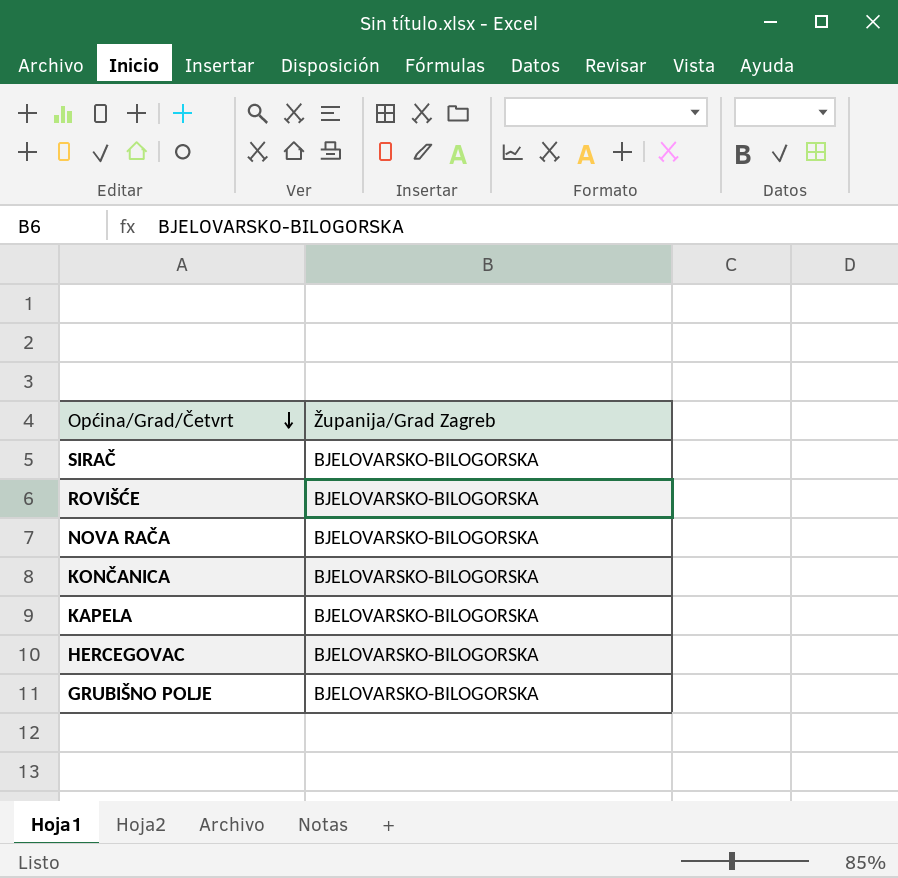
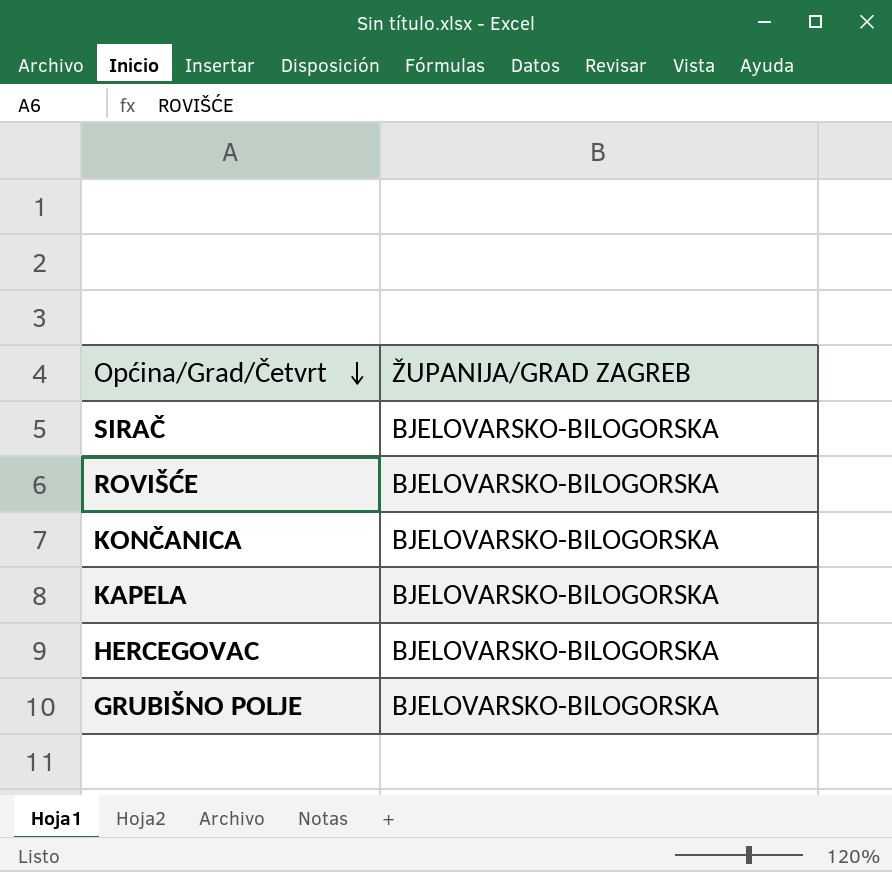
column name: Županija/Grad Zagreb -> ŽUPANIJA/GRAD ZAGREB
row NOVA RAČA: BJELOVARSKO-BILOGORSKA -> none

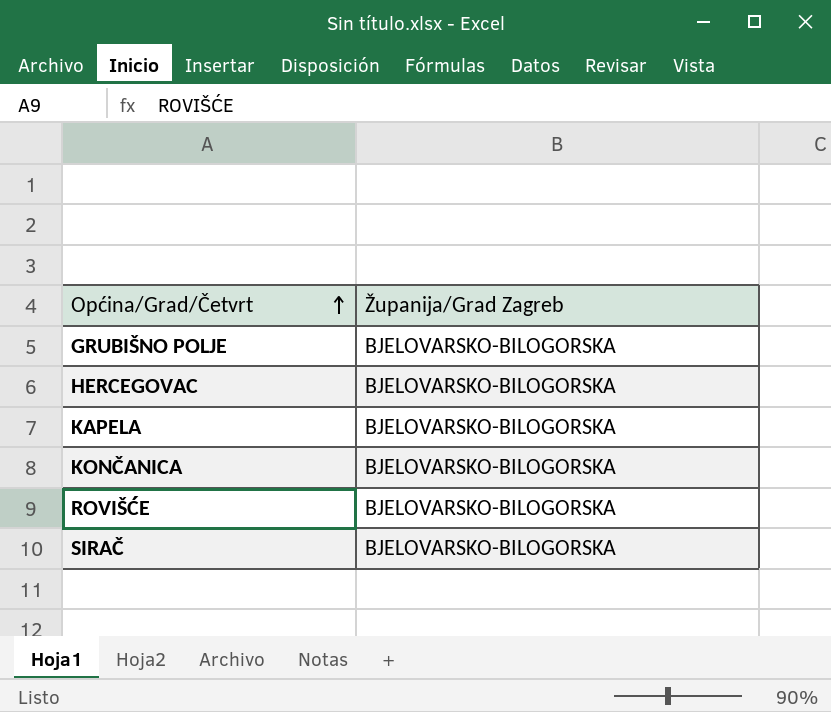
row order: Općina/Grad/Četvrt descending -> Općina/Grad/Četvrt ascending
column name: ŽUPANIJA/GRAD ZAGREB -> Županija/Grad Zagreb

